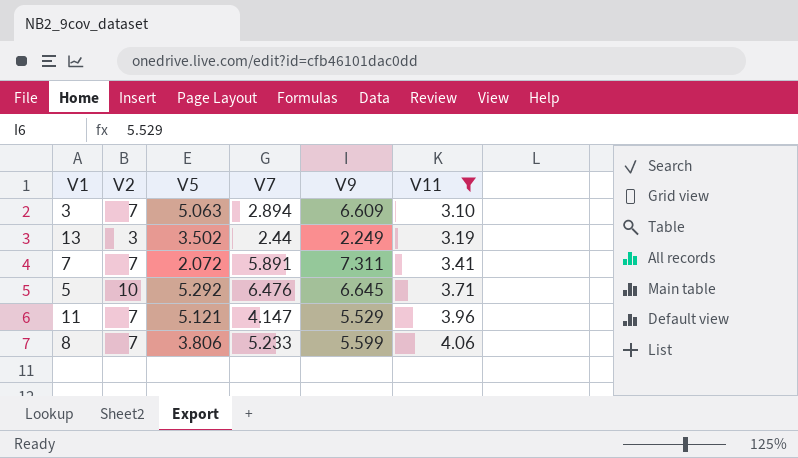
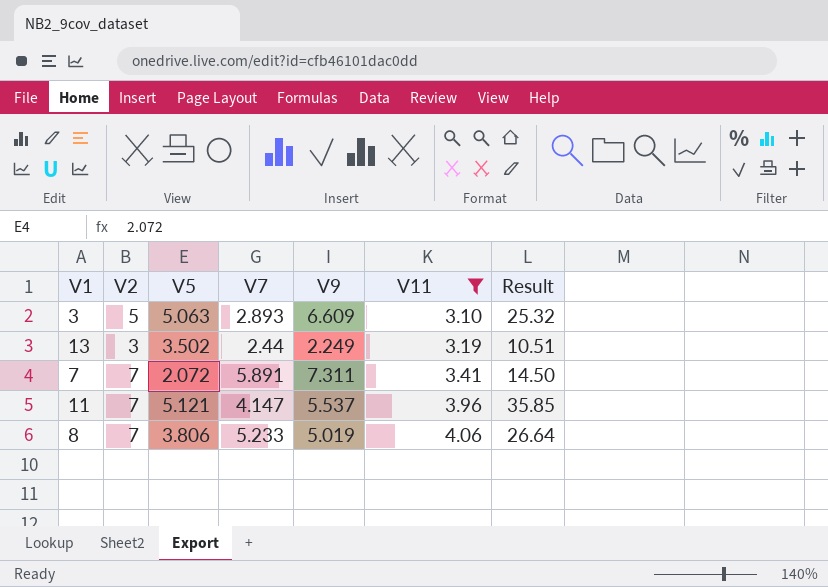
column Result | formula: none -> [V2] * [V5]
row 5: 10 | 5.292 | 6.476 | 6.645 | 3.71 -> none
3 | V2: 7 -> 5
3 | V7: 2.894 -> 2.893
11 | V9: 5.529 -> 5.537
8 | V9: 5.599 -> 5.019

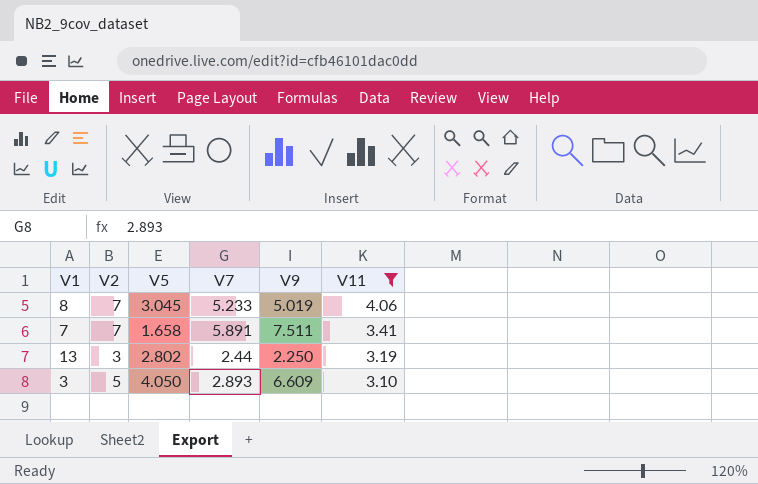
row order: V11 ascending -> V11 descending
column Result | formula: [V2] * [V5] -> none
row 11: 7 | 5.121 | 4.147 | 5.537 | 3.96 | 35.85 -> none
8 | V5: 3.806 -> 3.045
7 | V5: 2.072 -> 1.658
7 | V9: 7.311 -> 7.511
13 | V5: 3.502 -> 2.802
13 | V9: 2.249 -> 2.250
3 | V5: 5.063 -> 4.050

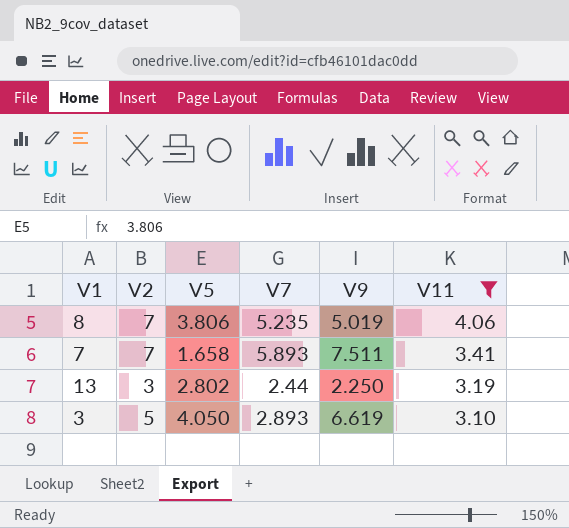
8 | V5: 3.045 -> 3.806
8 | V7: 5.233 -> 5.235
7 | V7: 5.891 -> 5.893
3 | V9: 6.609 -> 6.619

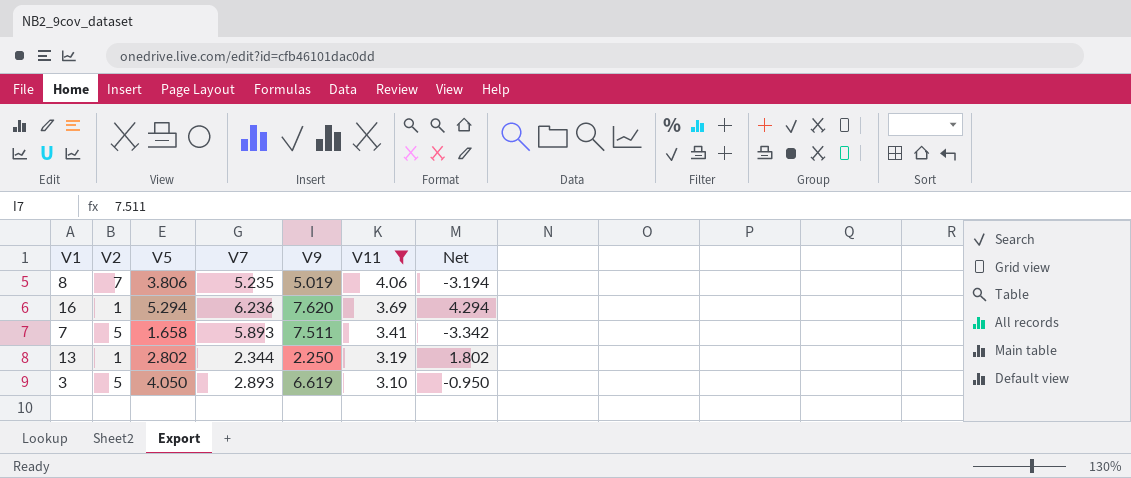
column Net | formula: none -> [V5] - [V2]
row 16: none -> 1 | 5.294 | 6.236 | 7.620 | 3.69 | 4.294
7 | V2: 7 -> 5
13 | V2: 3 -> 1
13 | V7: 2.44 -> 2.344

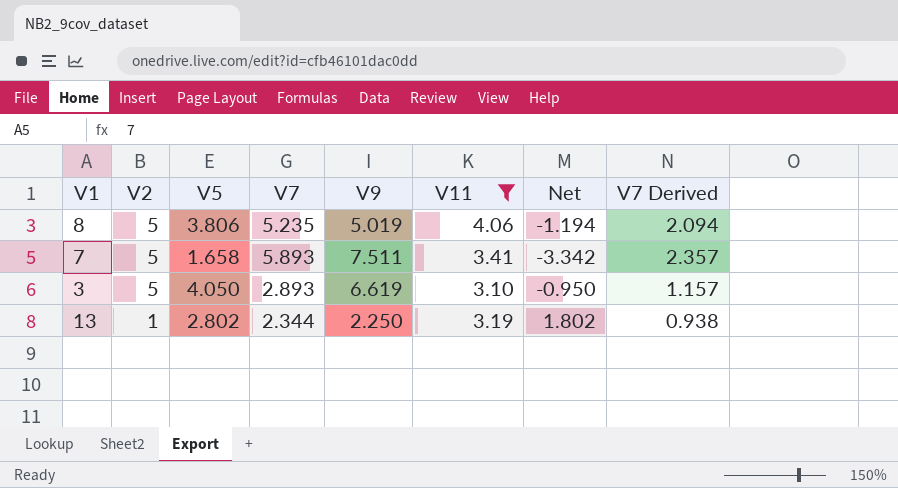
row order: V11 descending -> V2 descending
column V7 Derived | formula: none -> [V7] * 0.4
row 16: 1 | 5.294 | 6.236 | 7.620 | 3.69 | 4.294 -> none
8 | V2: 7 -> 5
8 | Net: -3.194 -> -1.194

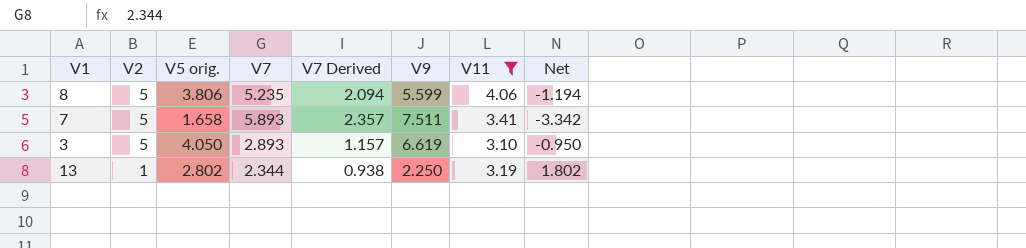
column name: V5 -> V5 orig.
column V7 Derived | position: 8 -> 5
8 | V9: 5.019 -> 5.599

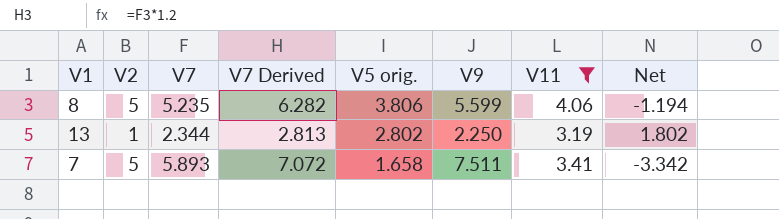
row order: V2 descending -> V5 orig. descending
column V7 Derived | formula: [V7] * 0.4 -> [V7] * 1.2
column V5 orig. | position: 3 -> 5
row 3: 5 | 4.050 | 2.893 | 1.157 | 6.619 | 3.10 | -0.950 -> none

